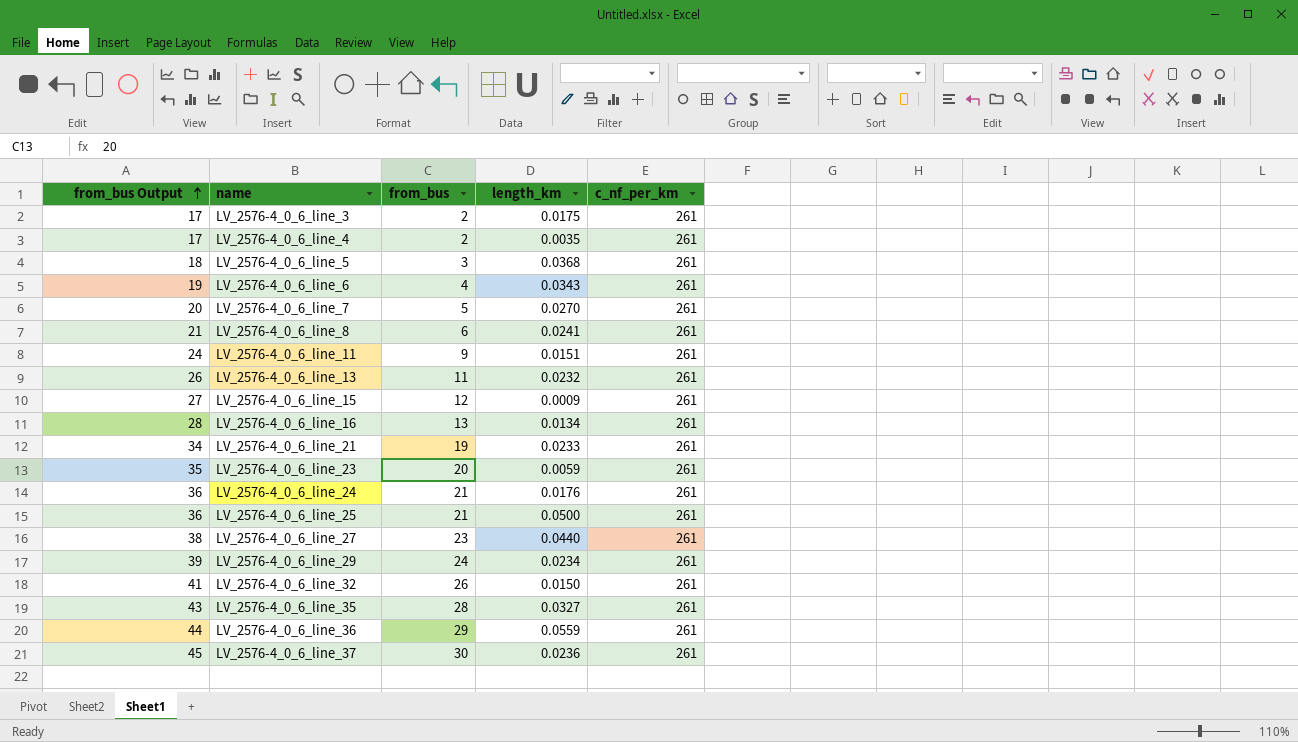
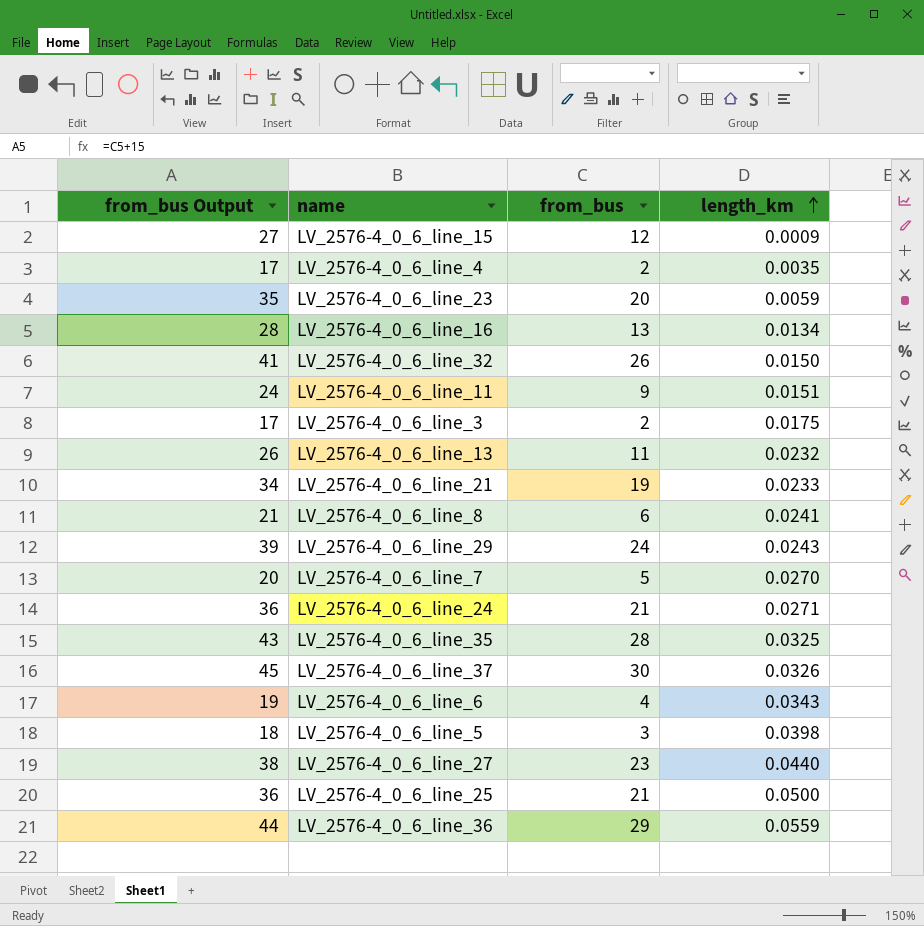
row order: from_bus Output ascending -> length_km ascending
column c_nf_per_km | position: 5 -> none
LV_2576-4_0_6_line_29 | length_km: 0.0234 -> 0.0243
LV_2576-4_0_6_line_24 | length_km: 0.0176 -> 0.0271
LV_2576-4_0_6_line_35 | length_km: 0.0327 -> 0.0325
LV_2576-4_0_6_line_37 | length_km: 0.0236 -> 0.0326
LV_2576-4_0_6_line_5 | length_km: 0.0368 -> 0.0398

